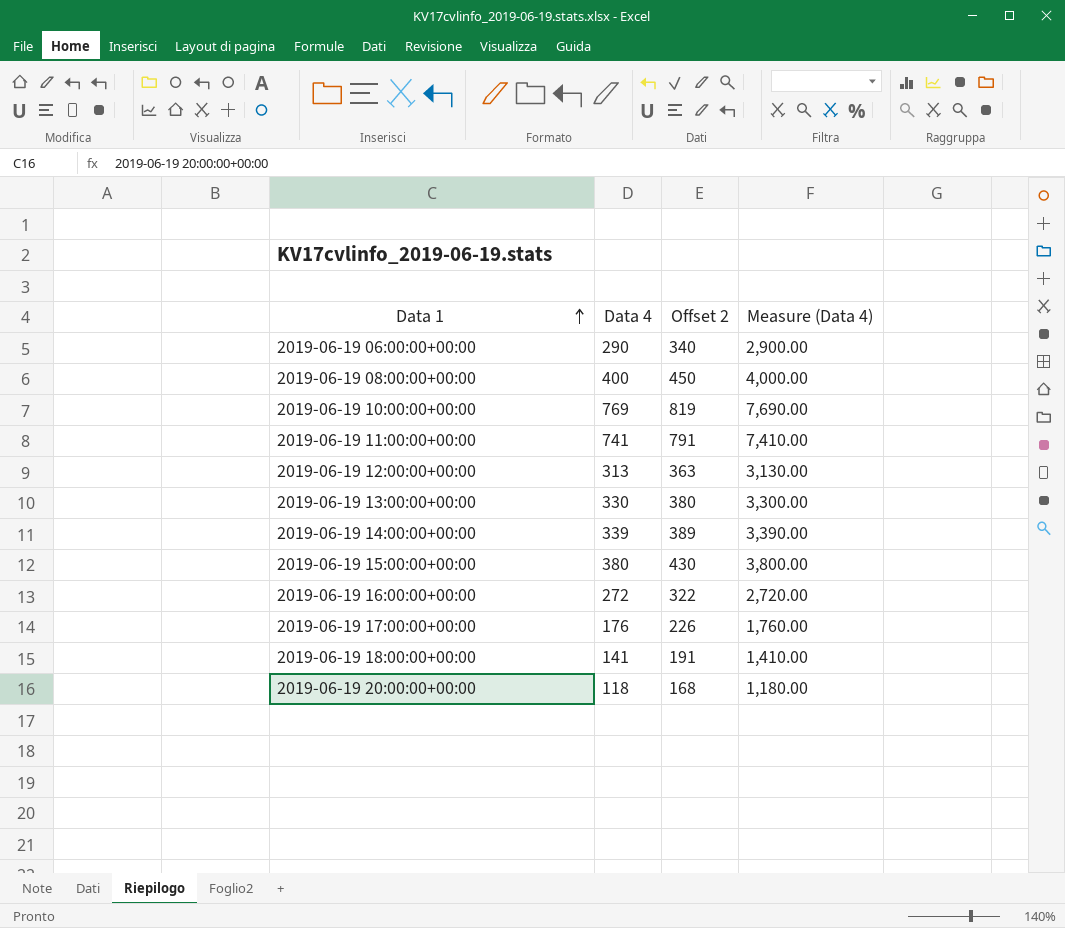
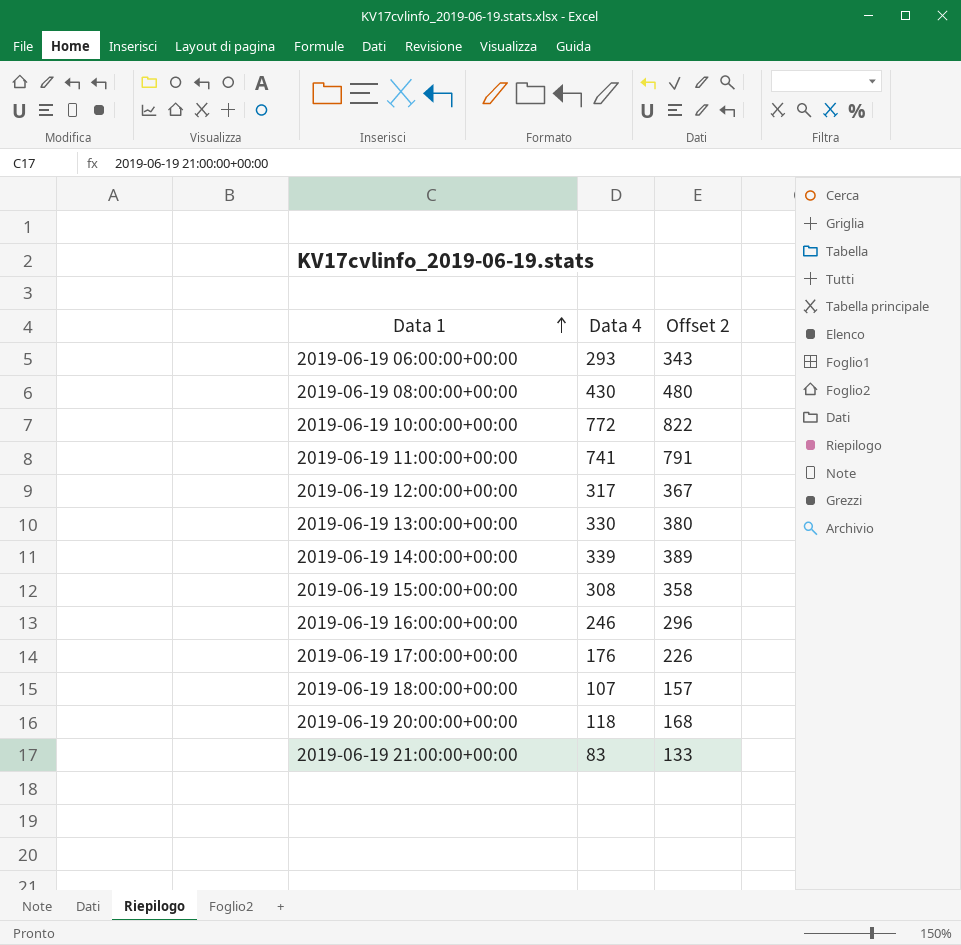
column Measure (Data 4) | formula: [Data 4] * 10 -> none
2019-06-19 06:00:00+00:00 | Data 4: 290 -> 293
2019-06-19 06:00:00+00:00 | Offset 2: 340 -> 343
2019-06-19 08:00:00+00:00 | Data 4: 400 -> 430
2019-06-19 08:00:00+00:00 | Offset 2: 450 -> 480
2019-06-19 10:00:00+00:00 | Data 4: 769 -> 772
2019-06-19 10:00:00+00:00 | Offset 2: 819 -> 822
2019-06-19 12:00:00+00:00 | Data 4: 313 -> 317
2019-06-19 12:00:00+00:00 | Offset 2: 363 -> 367
2019-06-19 15:00:00+00:00 | Data 4: 380 -> 308
2019-06-19 15:00:00+00:00 | Offset 2: 430 -> 358
2019-06-19 16:00:00+00:00 | Data 4: 272 -> 246
2019-06-19 16:00:00+00:00 | Offset 2: 322 -> 296
2019-06-19 18:00:00+00:00 | Data 4: 141 -> 107
2019-06-19 18:00:00+00:00 | Offset 2: 191 -> 157
row 2019-06-19 21:00:00+00:00: none -> 83 | 133

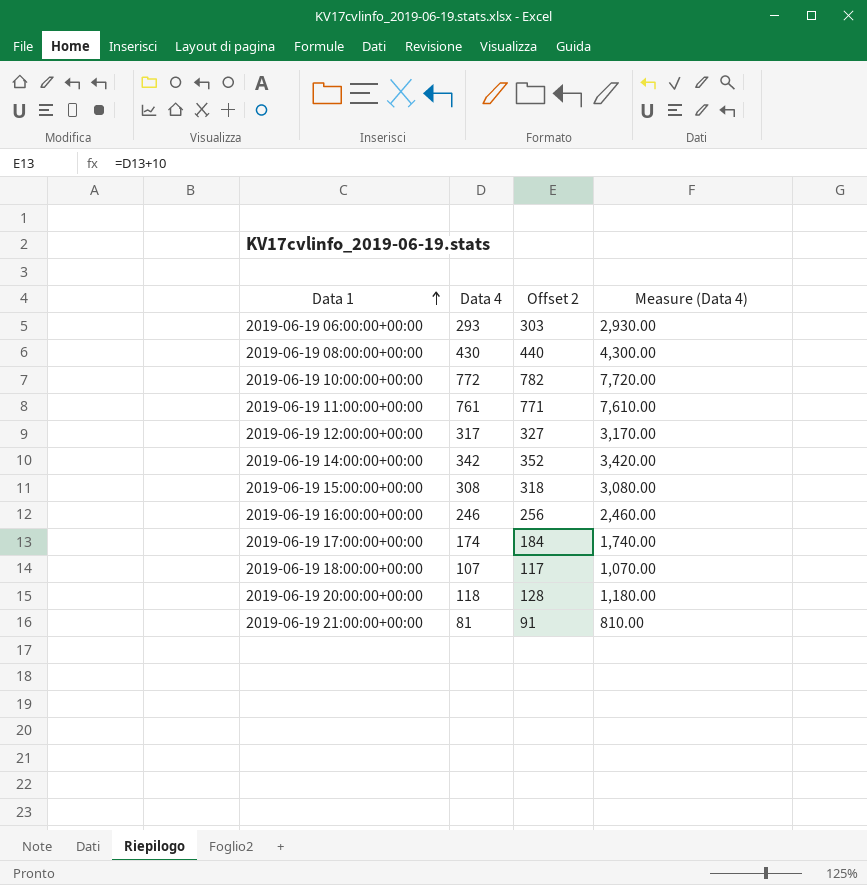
column Offset 2 | formula: [Data 4] + 50 -> [Data 4] + 10
column Measure (Data 4) | formula: none -> [Data 4] * 10
row 2019-06-19 13:00:00+00:00: 330 | 380 -> none
2019-06-19 11:00:00+00:00 | Data 4: 741 -> 761
2019-06-19 14:00:00+00:00 | Data 4: 339 -> 342
2019-06-19 17:00:00+00:00 | Data 4: 176 -> 174
2019-06-19 21:00:00+00:00 | Data 4: 83 -> 81

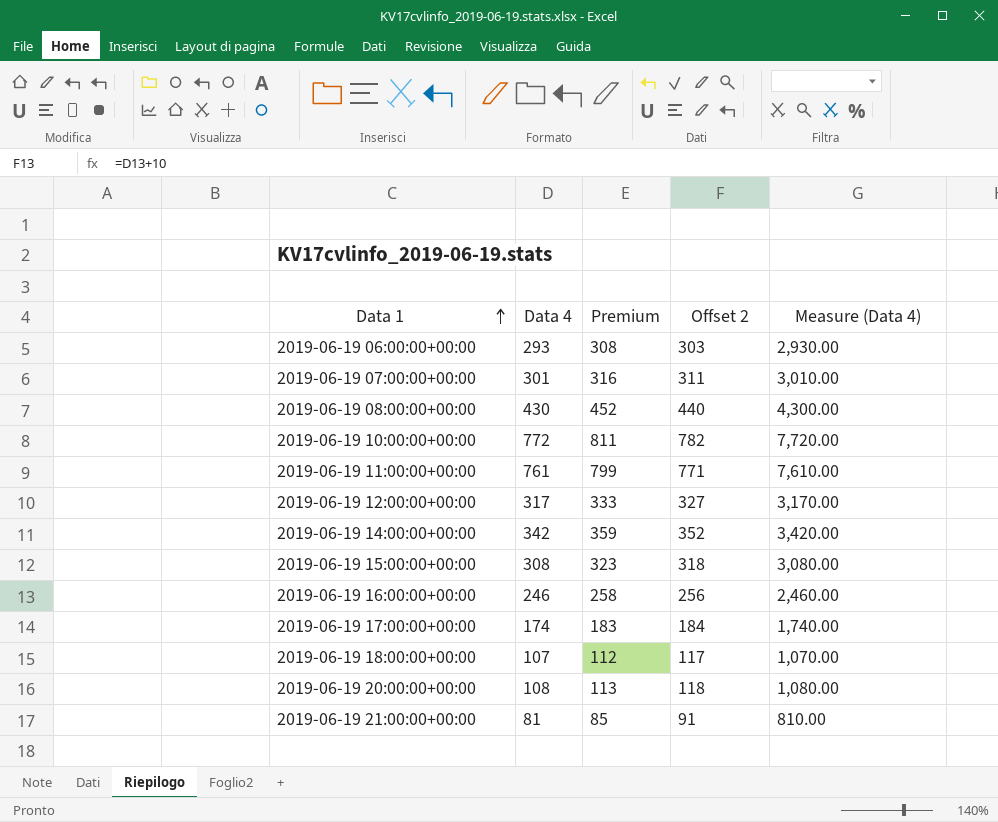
column Premium | formula: none -> [Data 4] * 1.05
row 2019-06-19 07:00:00+00:00: none -> 301 | 316 | 311 | 3,010.00
2019-06-19 20:00:00+00:00 | Data 4: 118 -> 108
2019-06-19 20:00:00+00:00 | Offset 2: 128 -> 118
2019-06-19 20:00:00+00:00 | Measure (Data 4): 1,180.00 -> 1,080.00

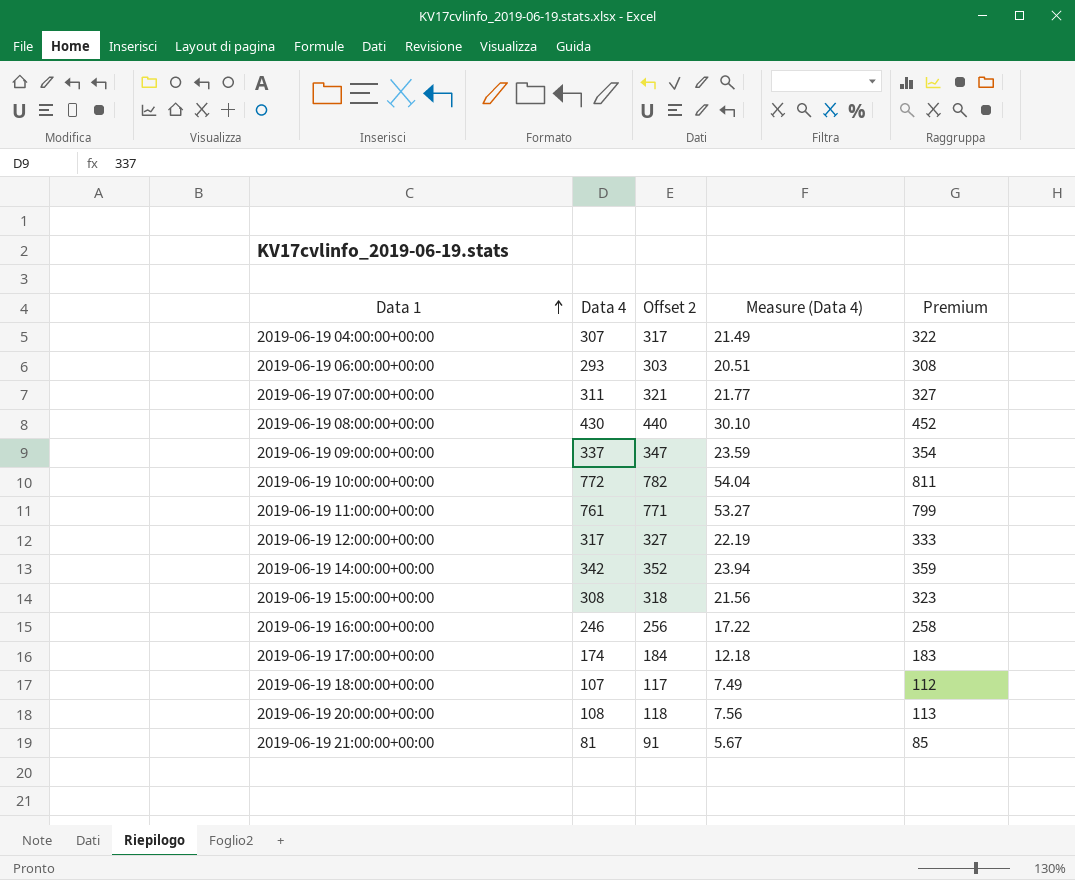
column Measure (Data 4) | formula: [Data 4] * 10 -> [Data 4] * 0.07
column Premium | position: 3 -> 5
row 2019-06-19 04:00:00+00:00: none -> 307 | 317 | 21.49 | 322
2019-06-19 07:00:00+00:00 | Data 4: 301 -> 311
2019-06-19 07:00:00+00:00 | Offset 2: 311 -> 321
2019-06-19 07:00:00+00:00 | Premium: 316 -> 327
row 2019-06-19 09:00:00+00:00: none -> 337 | 347 | 23.59 | 354

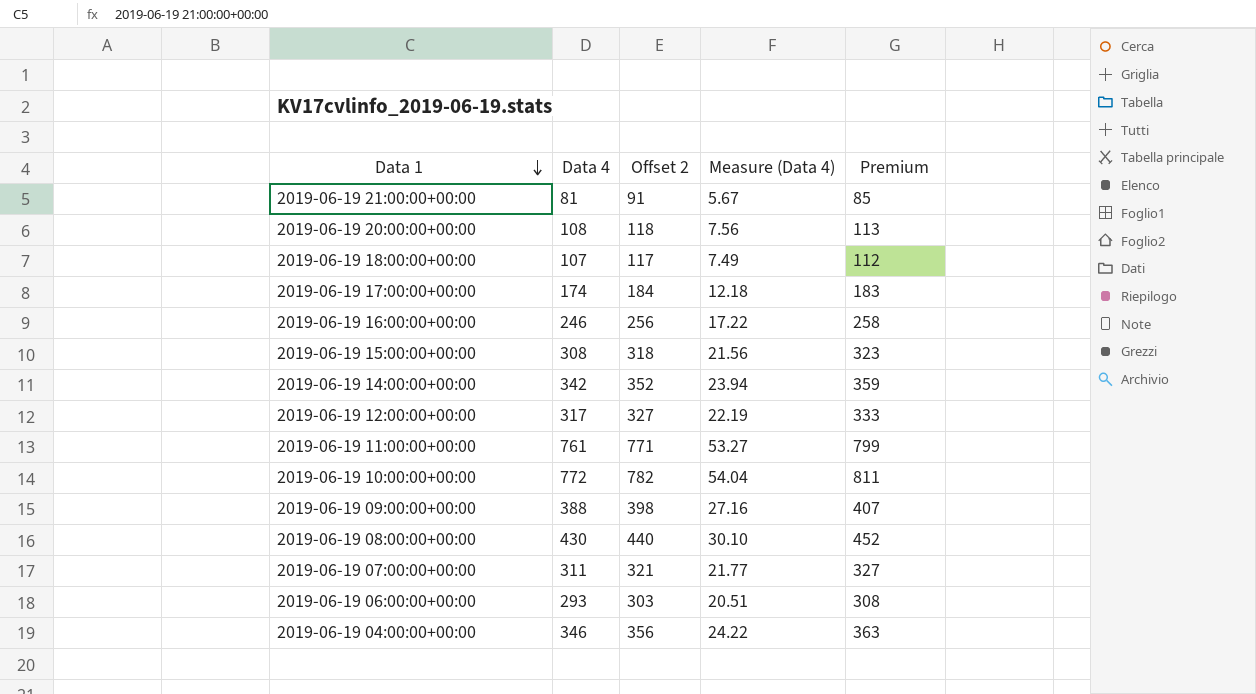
row order: Data 1 ascending -> Data 1 descending
2019-06-19 09:00:00+00:00 | Data 4: 337 -> 388
2019-06-19 09:00:00+00:00 | Offset 2: 347 -> 398
2019-06-19 09:00:00+00:00 | Measure (Data 4): 23.59 -> 27.16
2019-06-19 09:00:00+00:00 | Premium: 354 -> 407
2019-06-19 04:00:00+00:00 | Data 4: 307 -> 346
2019-06-19 04:00:00+00:00 | Offset 2: 317 -> 356
2019-06-19 04:00:00+00:00 | Measure (Data 4): 21.49 -> 24.22
2019-06-19 04:00:00+00:00 | Premium: 322 -> 363

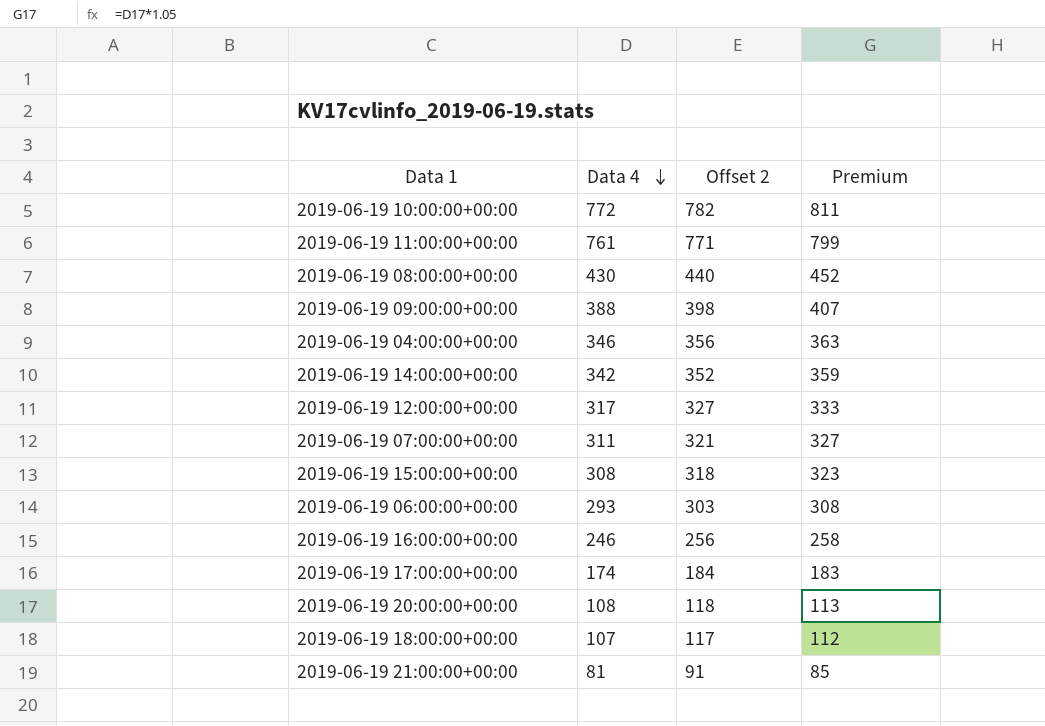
row order: Data 1 descending -> Data 4 descending
column Measure (Data 4) | formula: [Data 4] * 0.07 -> none

